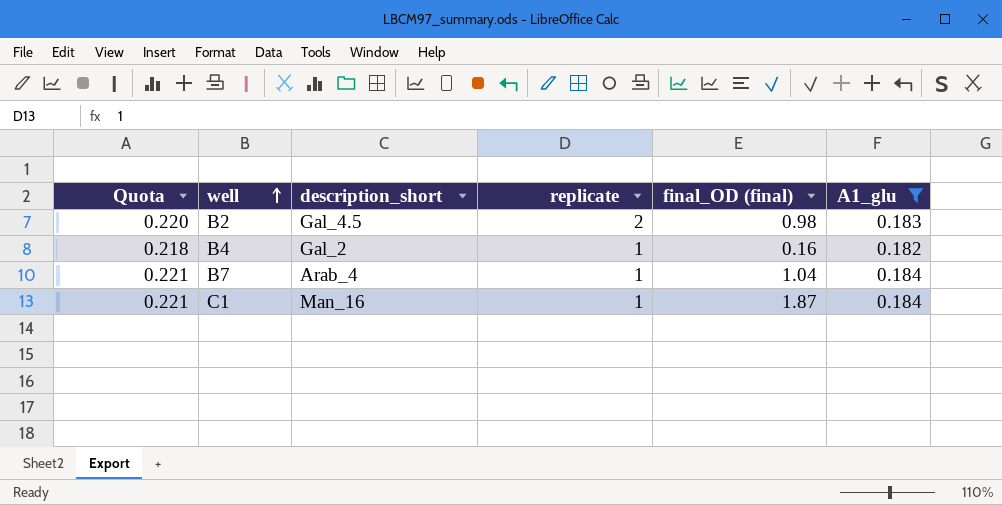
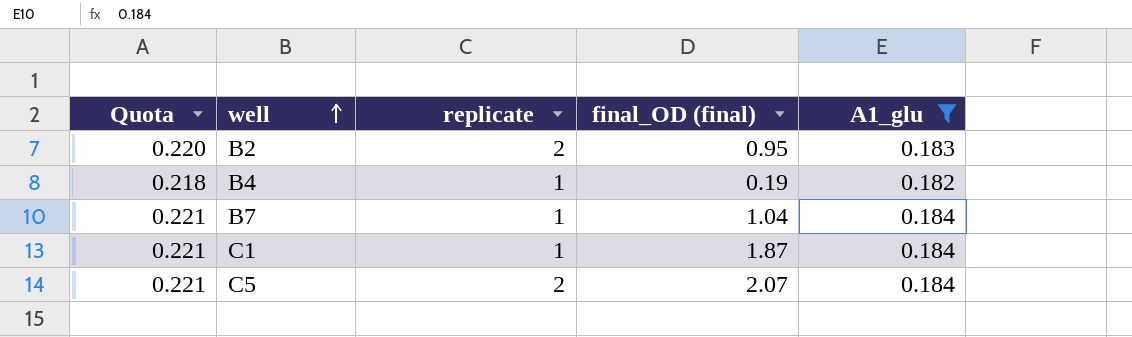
column description_short | position: 3 -> none
B2 | final_OD (final): 0.98 -> 0.95
B4 | final_OD (final): 0.16 -> 0.19
row C5: none -> 0.221 | 2 | 2.07 | 0.184

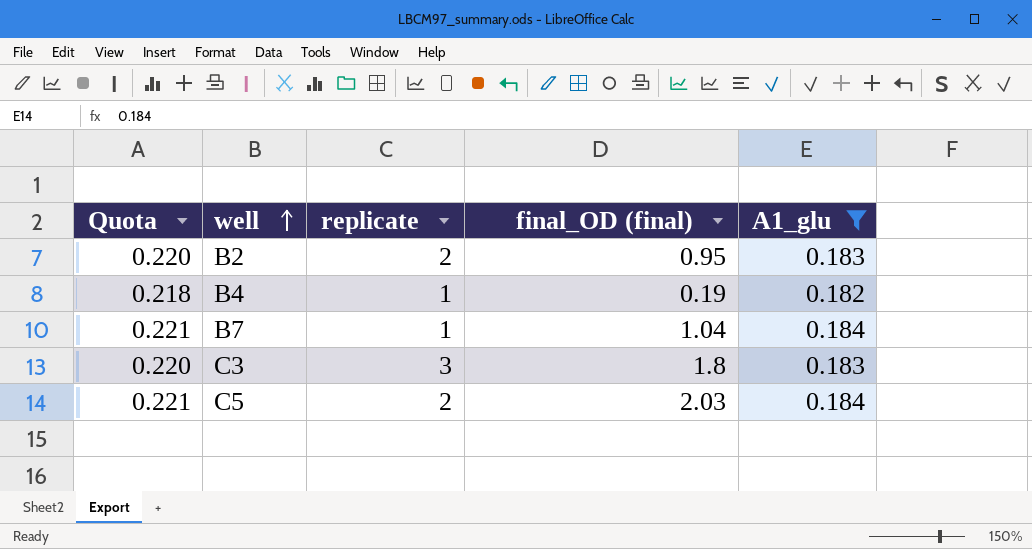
row C1: 0.221 | 1 | 1.87 | 0.184 -> none
row C3: none -> 0.220 | 3 | 1.8 | 0.183
C5 | final_OD (final): 2.07 -> 2.03

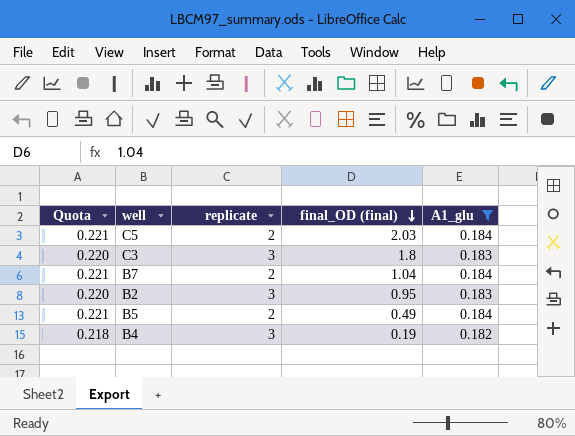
row order: well ascending -> final_OD (final) descending
B7 | replicate: 1 -> 2
B2 | replicate: 2 -> 3
row B5: none -> 0.221 | 2 | 0.49 | 0.184
B4 | replicate: 1 -> 3

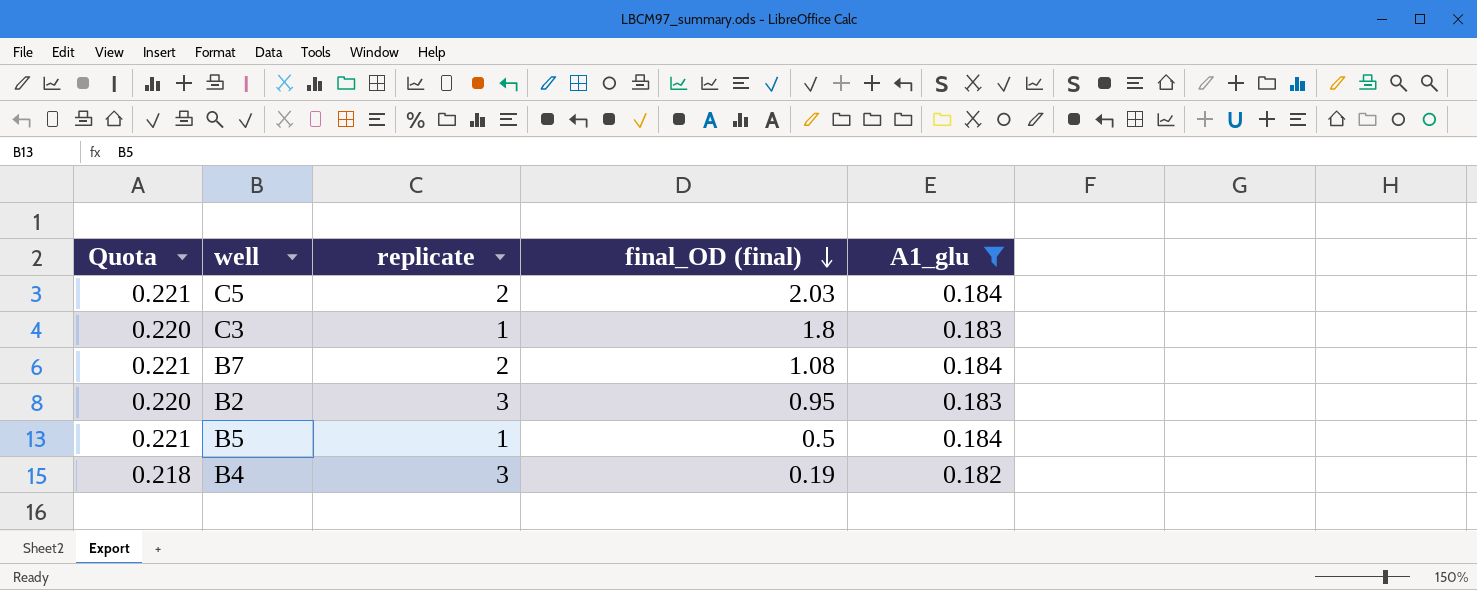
C3 | replicate: 3 -> 1
B7 | final_OD (final): 1.04 -> 1.08
B5 | replicate: 2 -> 1
B5 | final_OD (final): 0.49 -> 0.5

